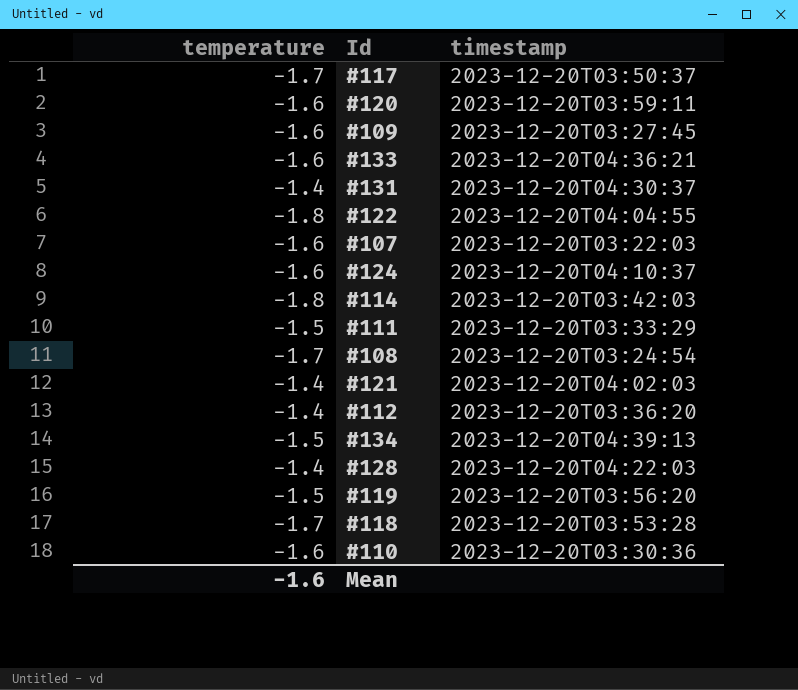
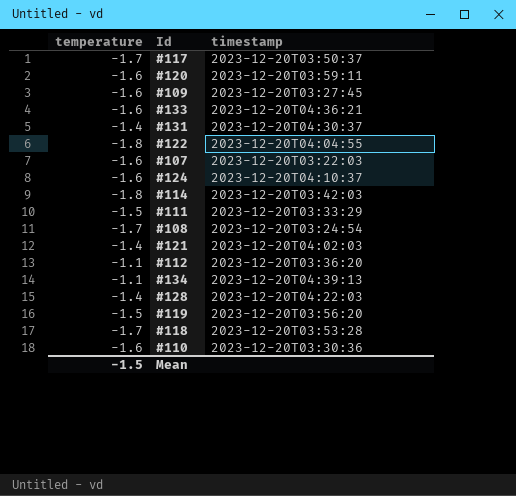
#112 | temperature: -1.4 -> -1.1
#134 | temperature: -1.5 -> -1.1
Mean | temperature: -1.6 -> -1.5

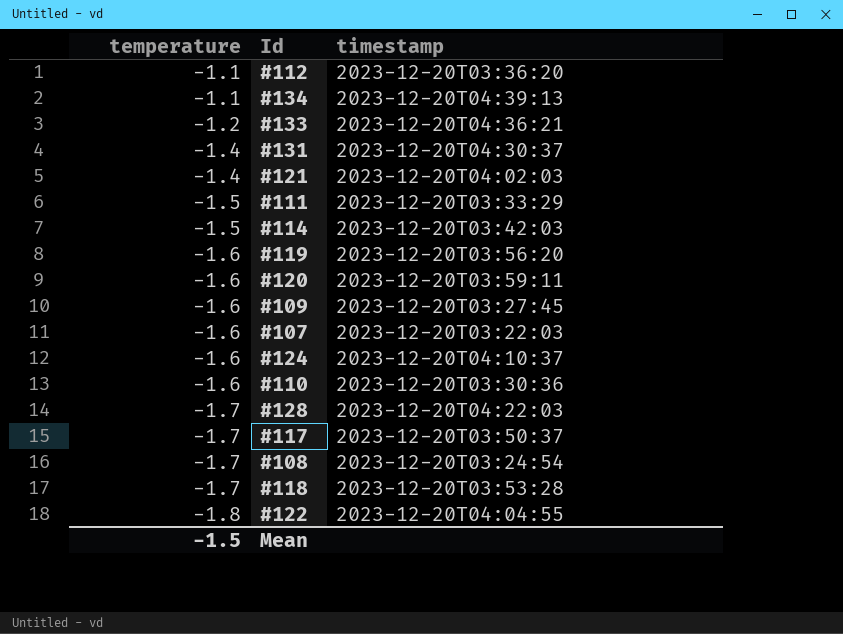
row order: none -> temperature descending
#133 | temperature: -1.6 -> -1.2
#114 | temperature: -1.8 -> -1.5
#119 | temperature: -1.5 -> -1.6
#128 | temperature: -1.4 -> -1.7

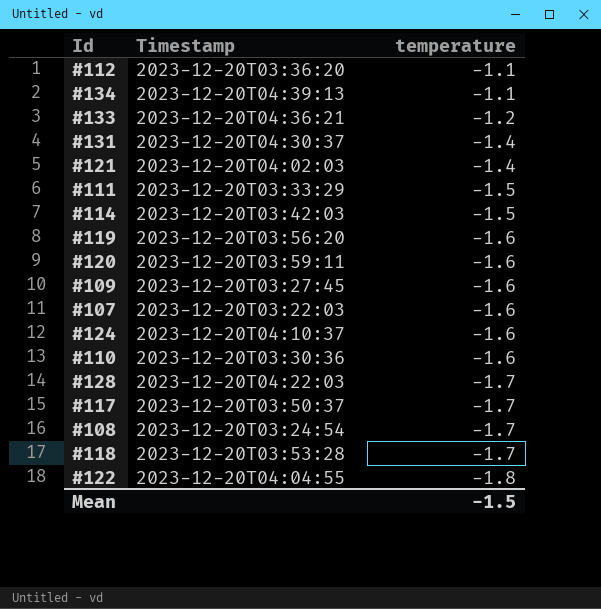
column name: timestamp -> Timestamp
column temperature | position: 1 -> 3

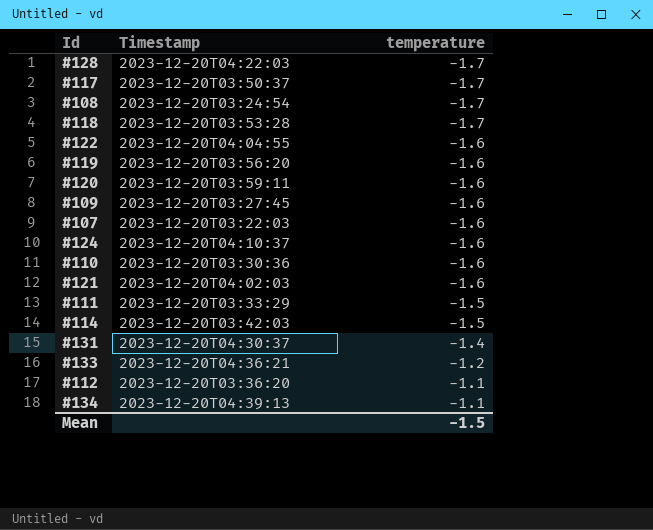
row order: temperature descending -> temperature ascending
#122 | temperature: -1.8 -> -1.6
#121 | temperature: -1.4 -> -1.6

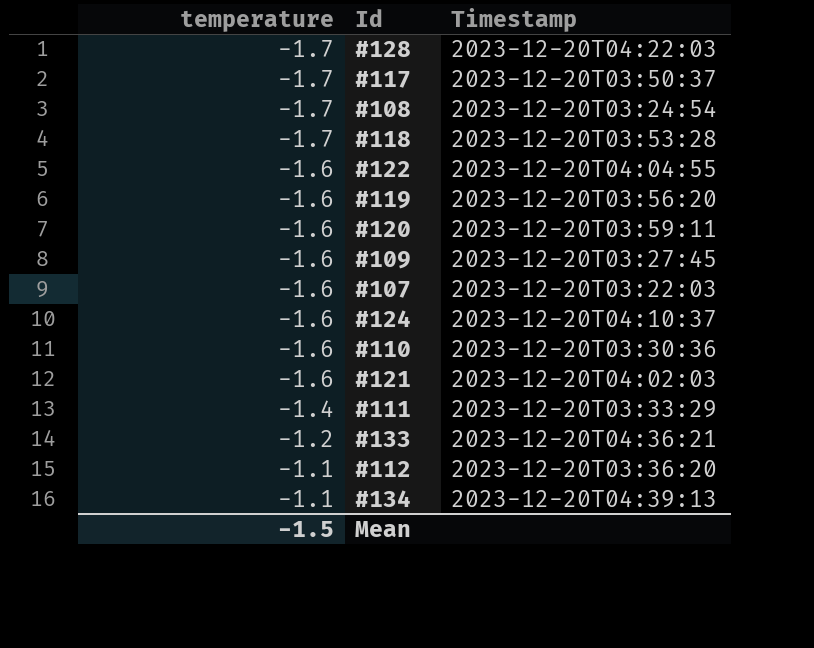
column temperature | position: 3 -> 1
row #114: 2023-12-20T03:42:03 | -1.5 -> none
row #131: 2023-12-20T04:30:37 | -1.4 -> none
#111 | temperature: -1.5 -> -1.4

